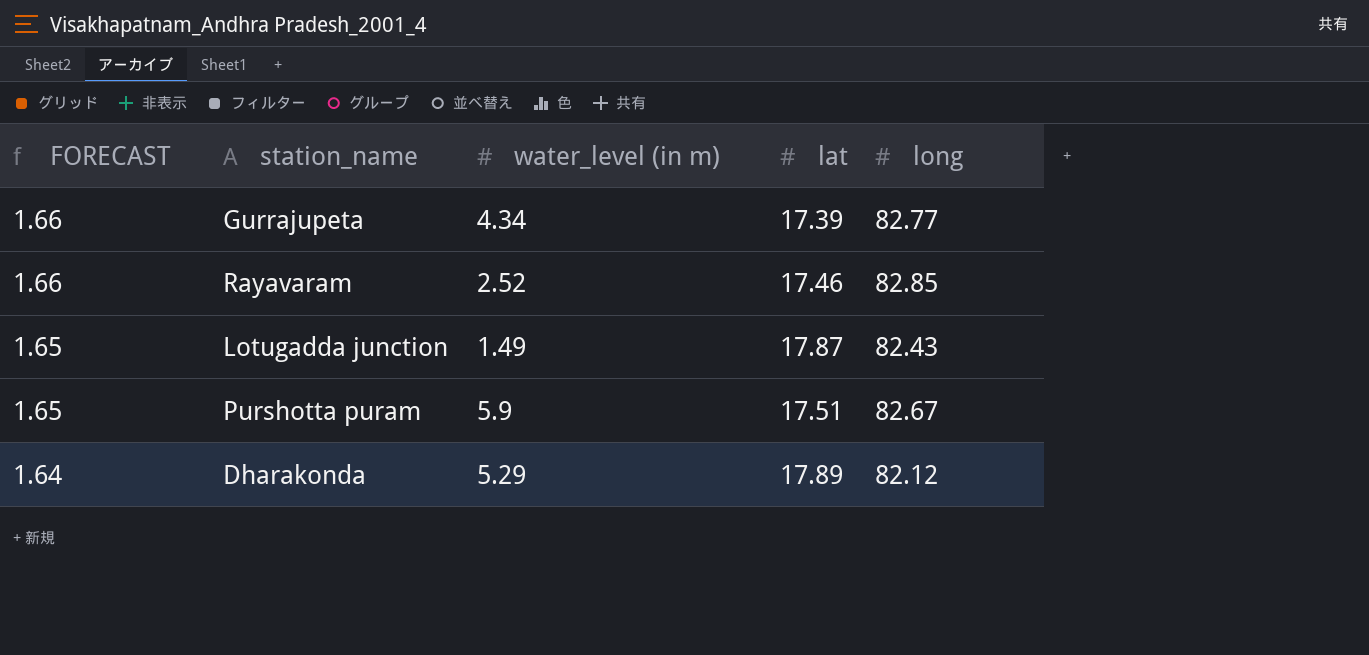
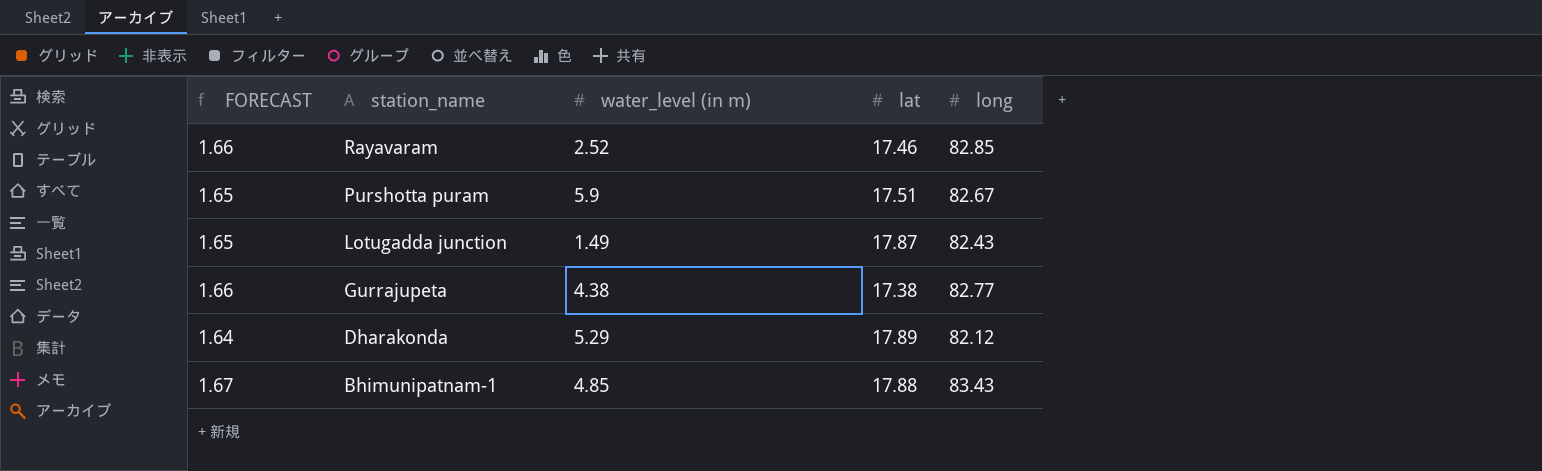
row order: FORECAST descending -> station_name descending
Gurrajupeta | water_level (in m): 4.34 -> 4.38
Gurrajupeta | lat: 17.39 -> 17.38
row Bhimunipatnam-1: none -> 1.67 | 4.85 | 17.88 | 83.43

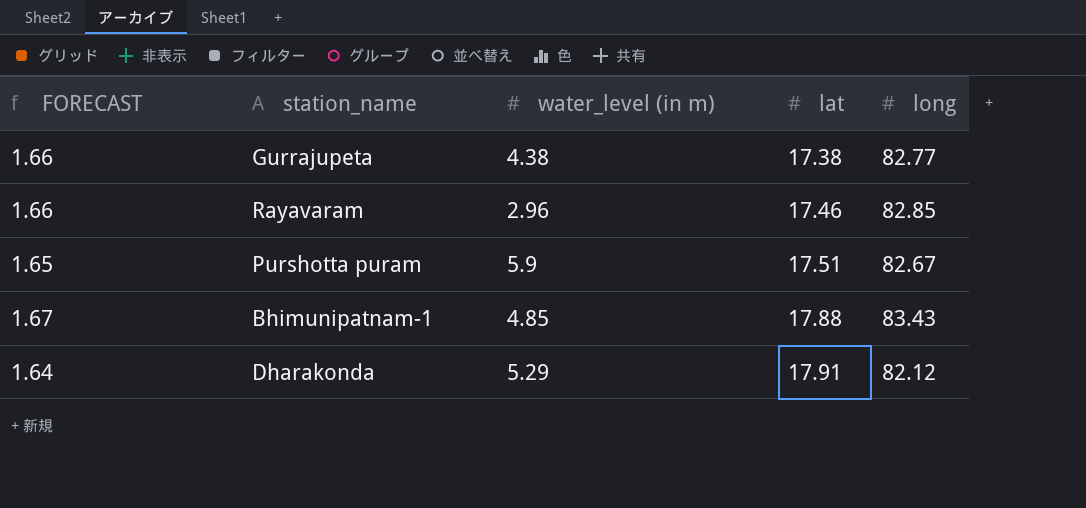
row order: station_name descending -> lat ascending
row Lotugadda junction: 1.65 | 1.49 | 17.87 | 82.43 -> none
Rayavaram | water_level (in m): 2.52 -> 2.96
Dharakonda | lat: 17.89 -> 17.91

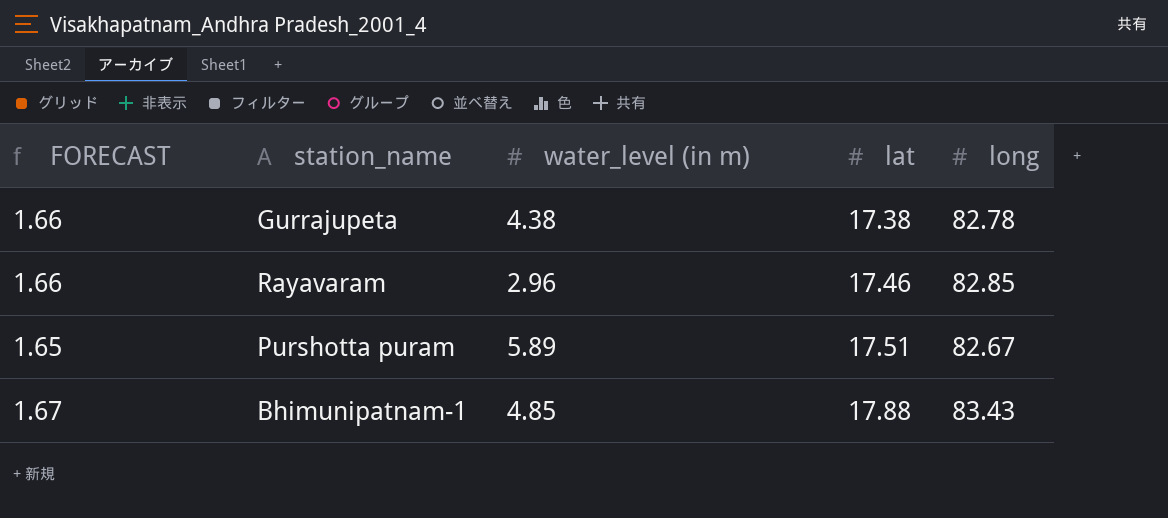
row Dharakonda: 1.64 | 5.29 | 17.91 | 82.12 -> none
Gurrajupeta | long: 82.77 -> 82.78
Purshotta puram | water_level (in m): 5.9 -> 5.89

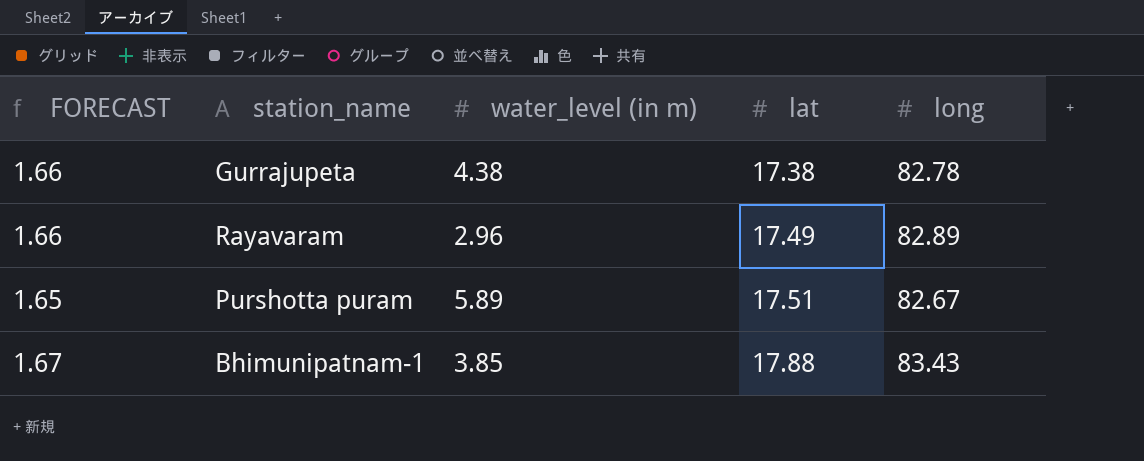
Rayavaram | lat: 17.46 -> 17.49
Rayavaram | long: 82.85 -> 82.89
Bhimunipatnam-1 | water_level (in m): 4.85 -> 3.85

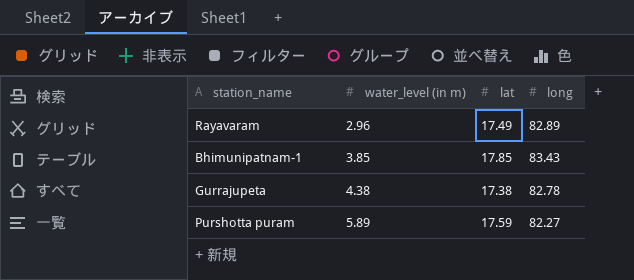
row order: lat ascending -> water_level (in m) ascending
column FORECAST | formula: [long] * 0.02 -> none
Bhimunipatnam-1 | lat: 17.88 -> 17.85
Purshotta puram | lat: 17.51 -> 17.59
Purshotta puram | long: 82.67 -> 82.27

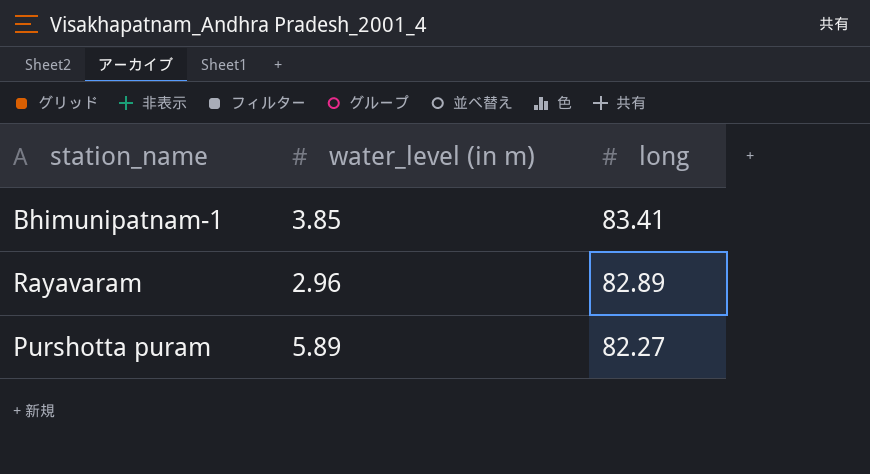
row order: water_level (in m) ascending -> long descending
column lat | position: 3 -> none
row Gurrajupeta: 4.38 | 17.38 | 82.78 -> none
Bhimunipatnam-1 | long: 83.43 -> 83.41

